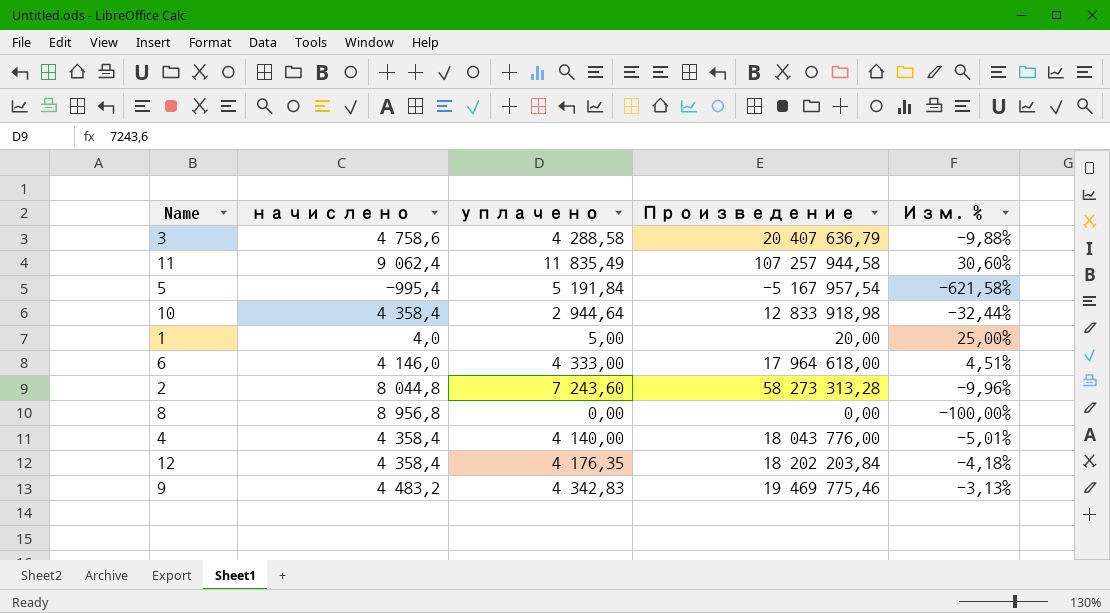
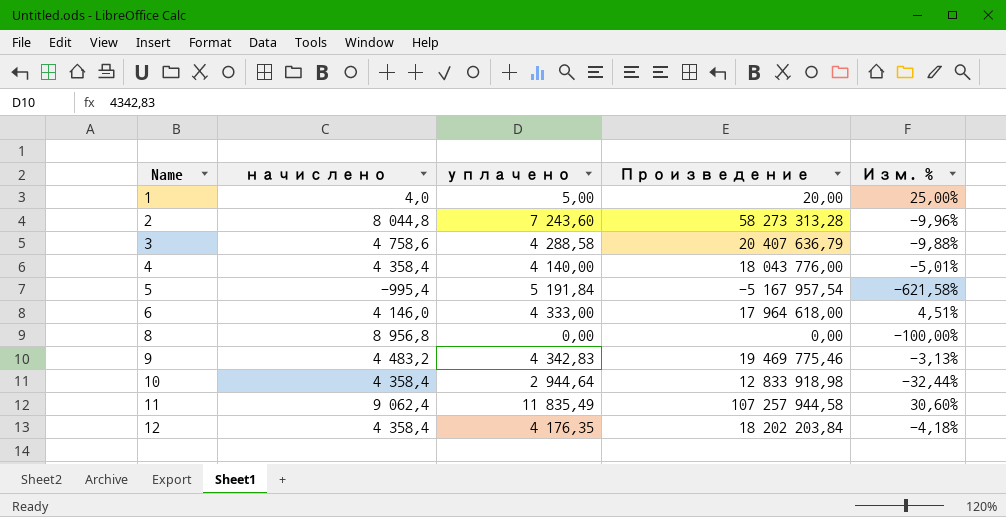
row order: none -> Name ascending

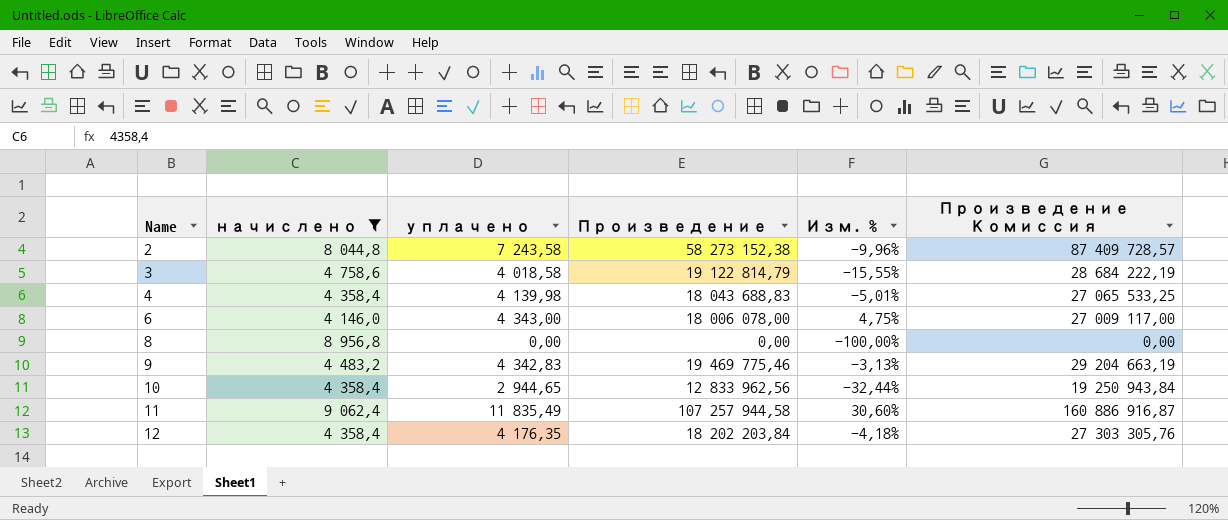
filter: none -> начислено >= 4 146,0
column Произведение Комиссия | formula: none -> [Произведение] * 1,5
2 | уплачено: 7 243,60 -> 7 243,58
2 | Произведение: 58 273 313,28 -> 58 273 152,38
3 | уплачено: 4 288,58 -> 4 018,58
3 | Произведение: 20 407 636,79 -> 19 122 814,79
3 | Изм. %: -9,88% -> -15,55%
4 | уплачено: 4 140,00 -> 4 139,98
4 | Произведение: 18 043 776,00 -> 18 043 688,83
6 | уплачено: 4 333,00 -> 4 343,00
6 | Произведение: 17 964 618,00 -> 18 006 078,00
6 | Изм. %: 4,51% -> 4,75%
10 | уплачено: 2 944,64 -> 2 944,65
10 | Произведение: 12 833 918,98 -> 12 833 962,56

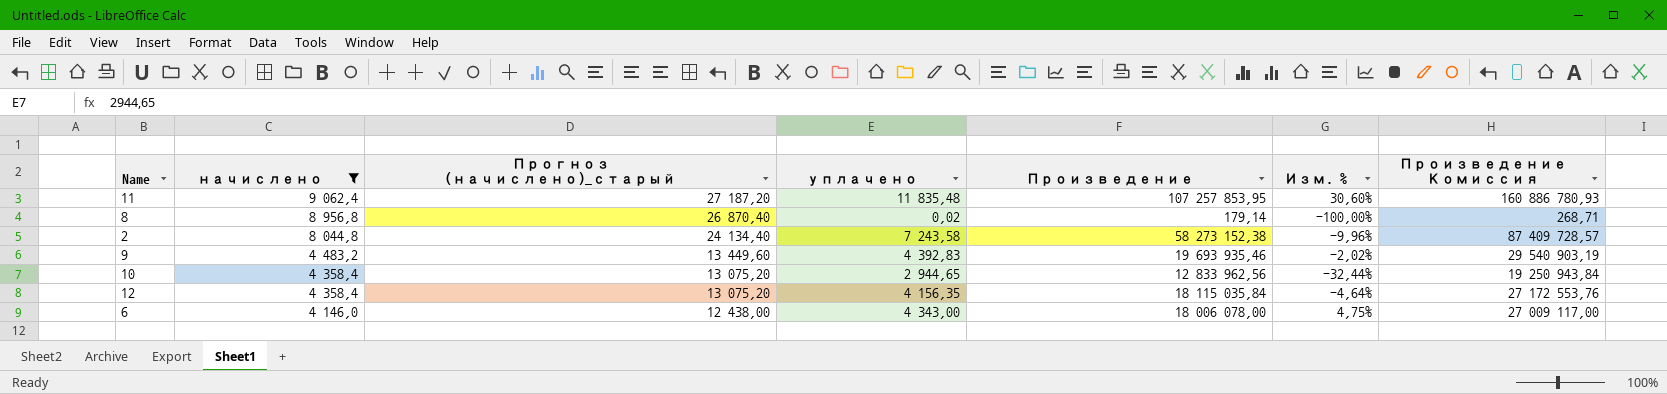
row order: Name ascending -> начислено descending
column Прогноз (начислено)_старый | formula: none -> [начислено] * 3
row 3: 4 758,6 | 4 018,58 | 19 122 814,79 | -15,55% | 28 684 222,19 -> none
row 4: 4 358,4 | 4 139,98 | 18 043 688,83 | -5,01% | 27 065 533,25 -> none
11 | уплачено: 11 835,49 -> 11 835,48
11 | Произведение: 107 257 944,58 -> 107 257 853,95
11 | Произведение Комиссия: 160 886 916,87 -> 160 886 780,93
8 | уплачено: 0,00 -> 0,02
8 | Произведение: 0,00 -> 179,14
8 | Произведение Комиссия: 0,00 -> 268,71
9 | уплачено: 4 342,83 -> 4 392,83
9 | Произведение: 19 469 775,46 -> 19 693 935,46
9 | Изм. %: -3,13% -> -2,02%
9 | Произведение Комиссия: 29 204 663,19 -> 29 540 903,19
12 | уплачено: 4 176,35 -> 4 156,35
12 | Произведение: 18 202 203,84 -> 18 115 035,84
12 | Изм. %: -4,18% -> -4,64%
12 | Произведение Комиссия: 27 303 305,76 -> 27 172 553,76

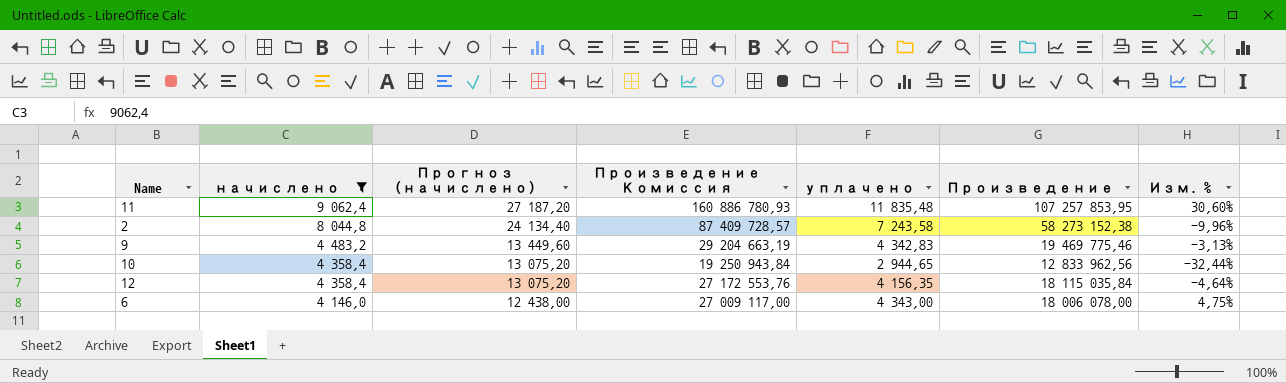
column name: Прогноз (начислено)_старый -> Прогноз (начислено)
column Произведение Комиссия | position: 7 -> 4
row 8: 8 956,8 | 26 870,40 | 0,02 | 179,14 | -100,00% | 268,71 -> none
9 | Произведение Комиссия: 29 540 903,19 -> 29 204 663,19
9 | уплачено: 4 392,83 -> 4 342,83
9 | Произведение: 19 693 935,46 -> 19 469 775,46
9 | Изм. %: -2,02% -> -3,13%

